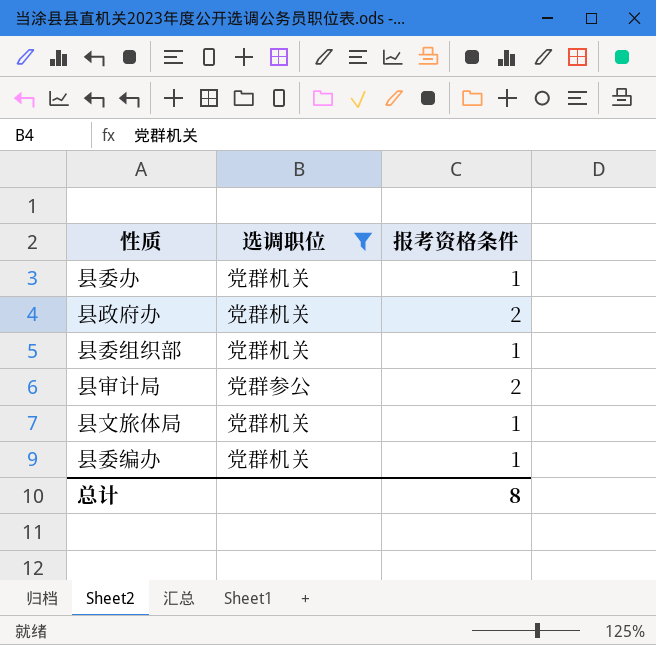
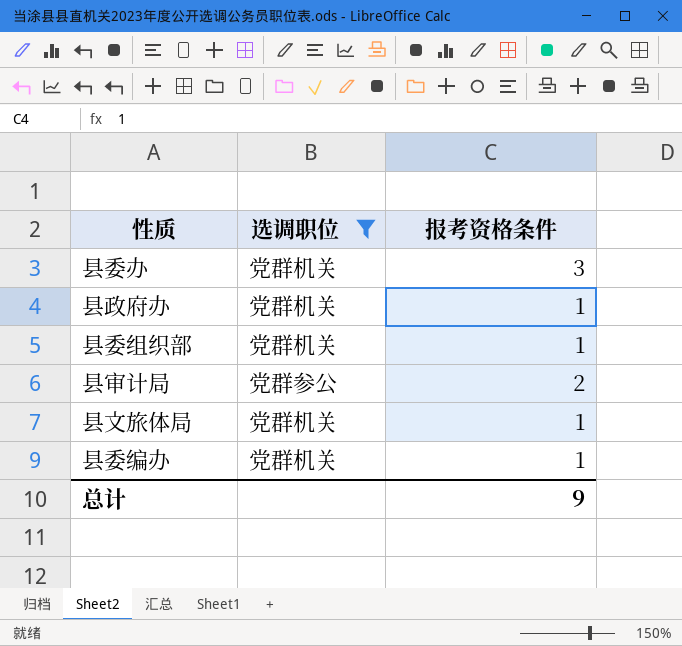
县委办 | 报考资格条件: 1 -> 3
县政府办 | 报考资格条件: 2 -> 1
总计 | 报考资格条件: 8 -> 9

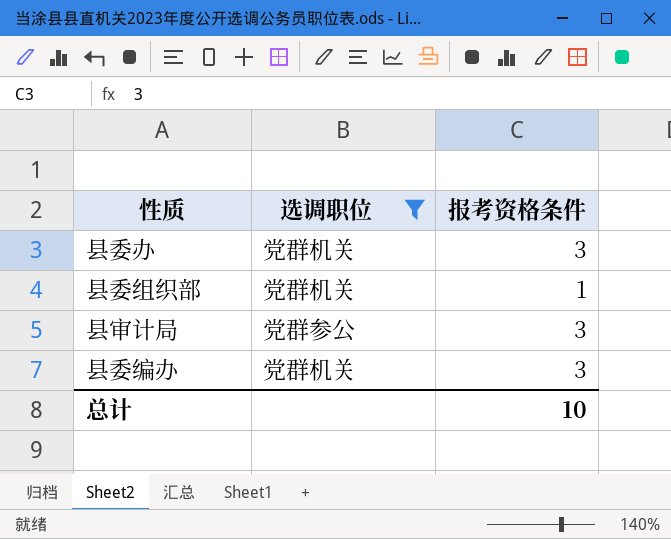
row 县政府办: 党群机关 | 1 -> none
row 县文旅体局: 党群机关 | 1 -> none
县审计局 | 报考资格条件: 2 -> 3
县委编办 | 报考资格条件: 1 -> 3
总计 | 报考资格条件: 9 -> 10

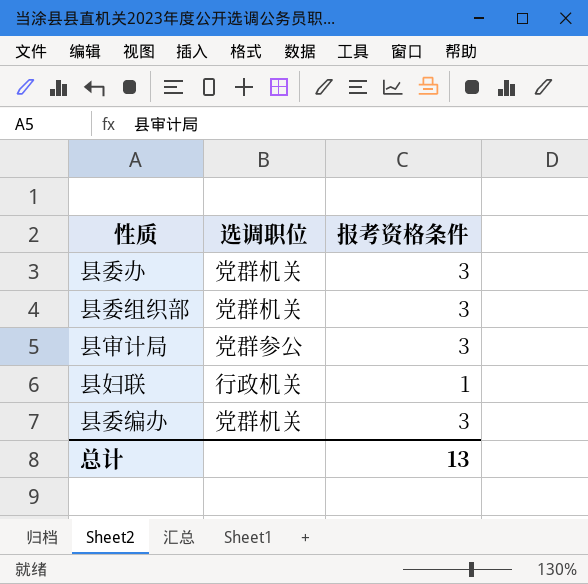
filter: 选调职位 != 行政机关 -> none
县委组织部 | 报考资格条件: 1 -> 3
总计 | 报考资格条件: 10 -> 13

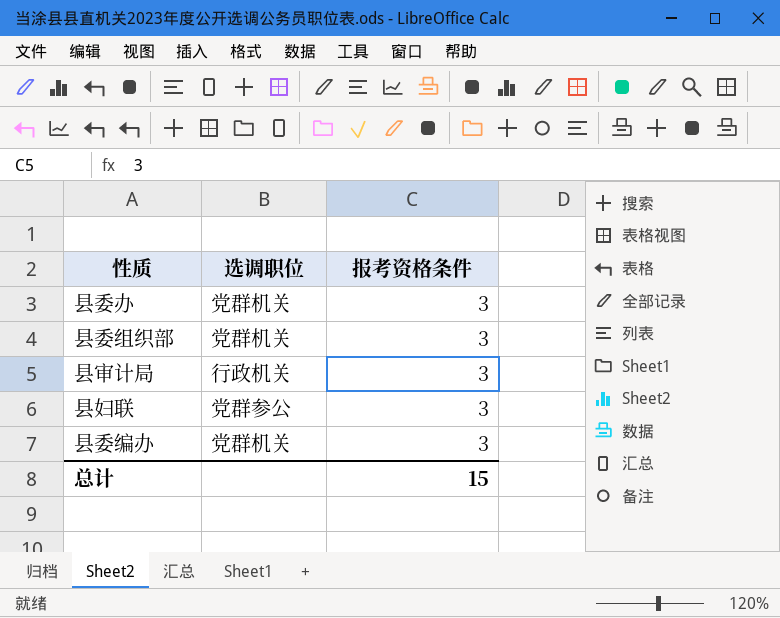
县审计局 | 选调职位: 党群参公 -> 行政机关
县妇联 | 选调职位: 行政机关 -> 党群参公
县妇联 | 报考资格条件: 1 -> 3
总计 | 报考资格条件: 13 -> 15

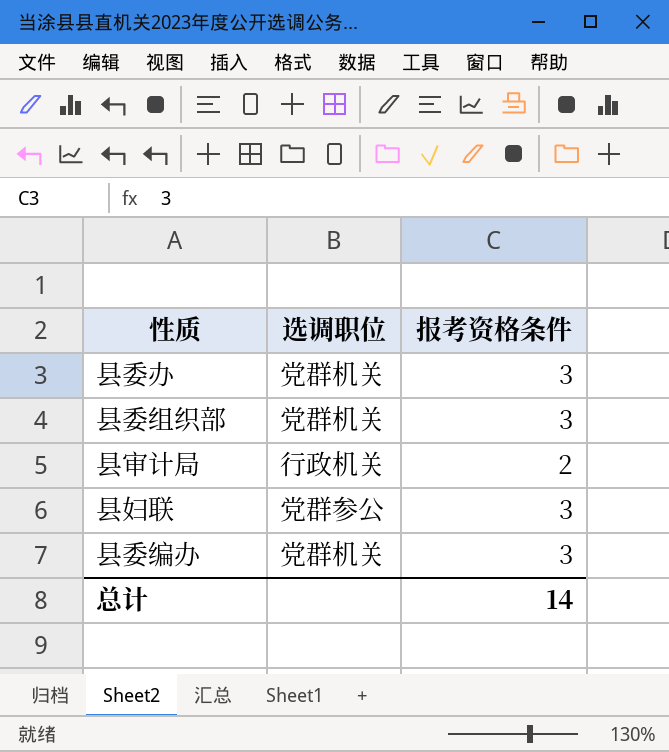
县审计局 | 报考资格条件: 3 -> 2
总计 | 报考资格条件: 15 -> 14

